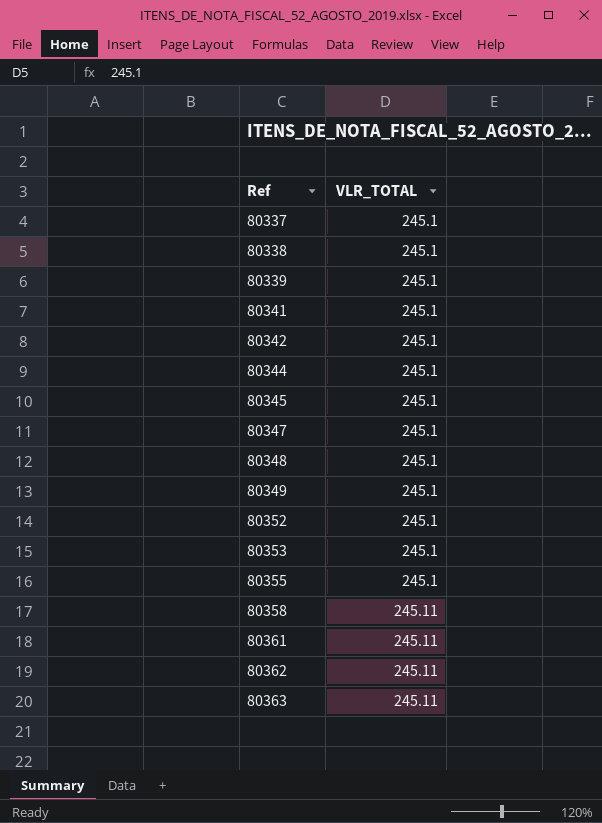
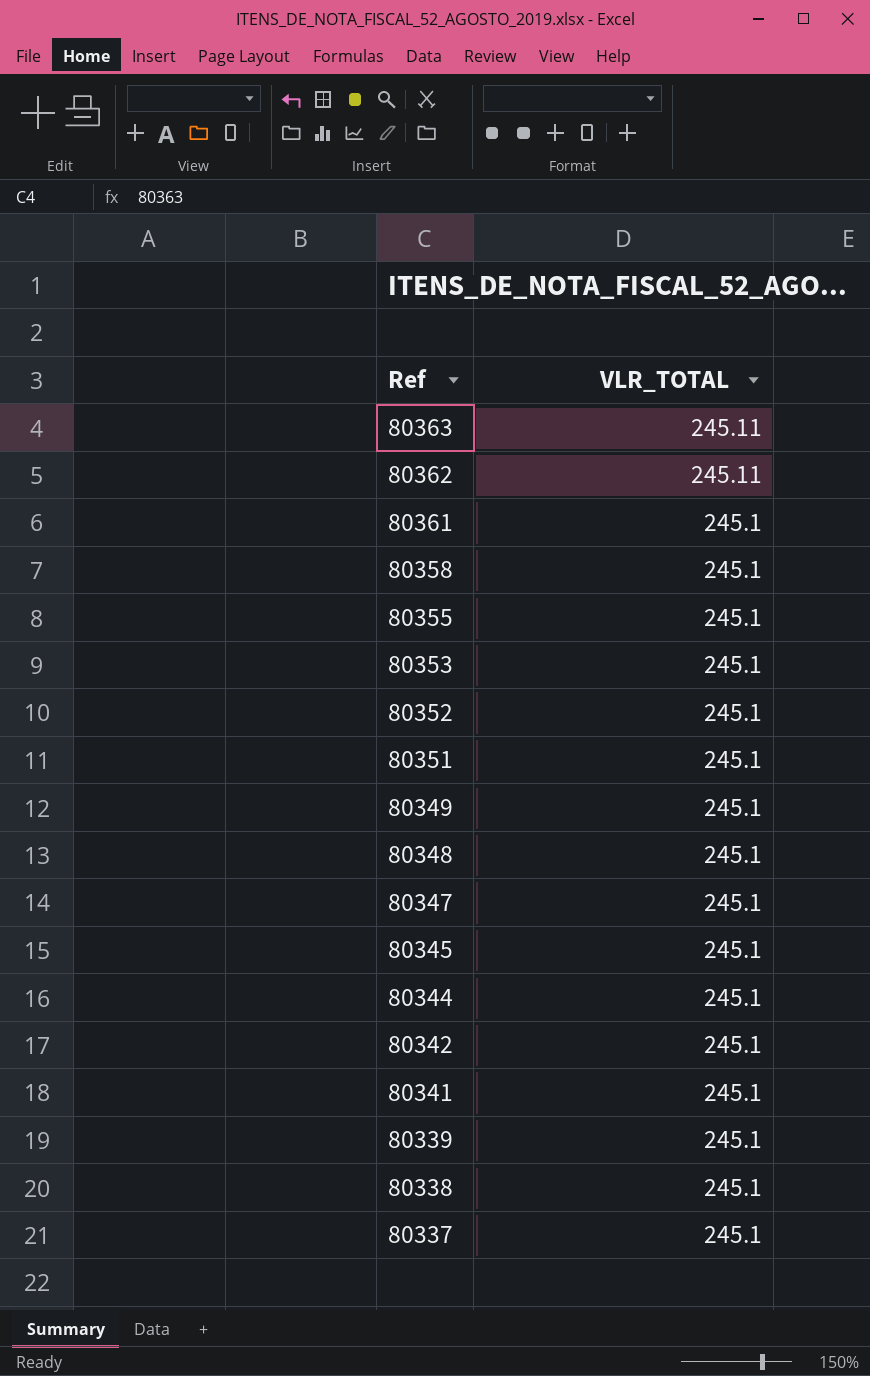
row order: Ref ascending -> Ref descending
80361 | VLR_TOTAL: 245.11 -> 245.1
80358 | VLR_TOTAL: 245.11 -> 245.1
row 80351: none -> 245.1

